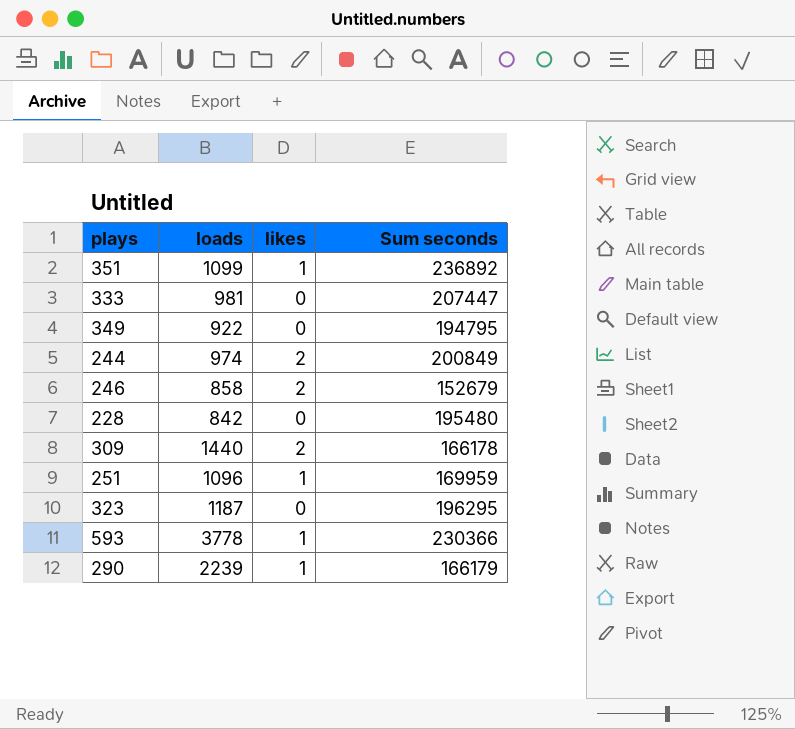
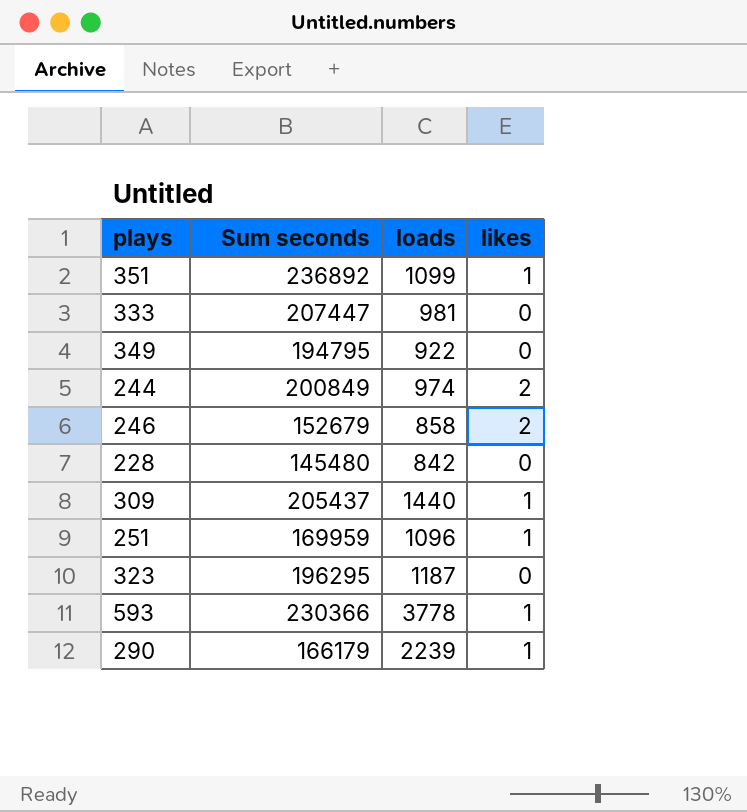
column Sum seconds | position: 4 -> 2
228 | Sum seconds: 195480 -> 145480
309 | Sum seconds: 166178 -> 205437
309 | likes: 2 -> 1

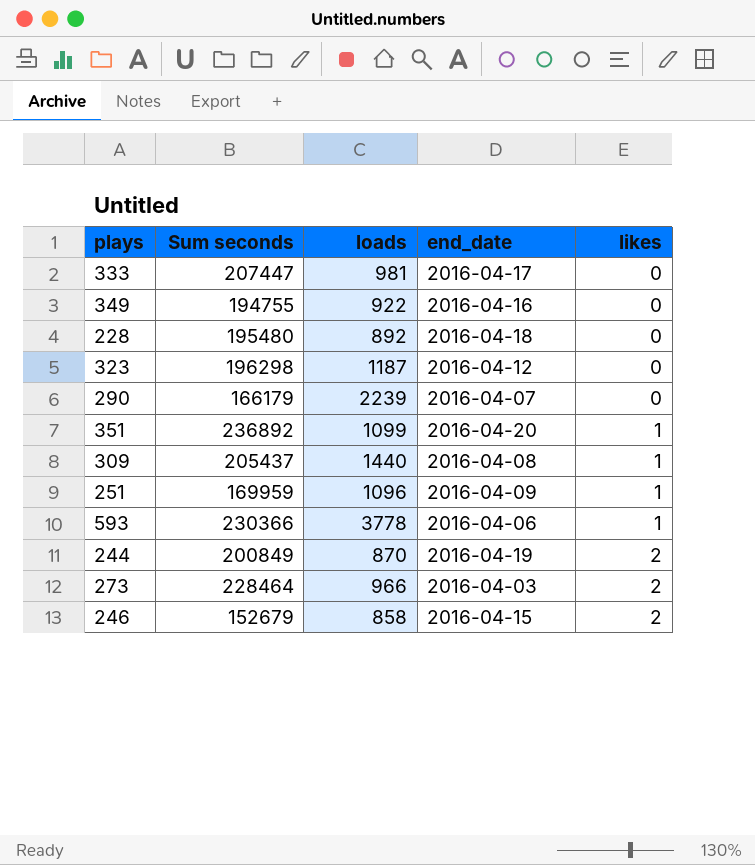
row order: none -> likes ascending
column end_date | position: none -> 4
349 | Sum seconds: 194795 -> 194755
228 | Sum seconds: 145480 -> 195480
228 | loads: 842 -> 892
323 | Sum seconds: 196295 -> 196298
290 | likes: 1 -> 0
244 | loads: 974 -> 870
row 273: none -> 228464 | 966 | 2016-04-03 | 2

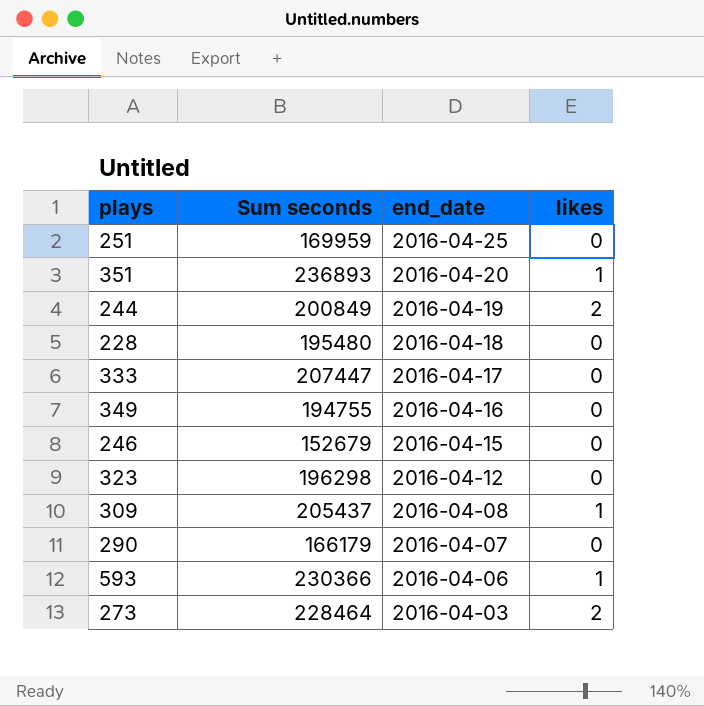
row order: likes ascending -> end_date descending
column loads | position: 3 -> none
251 | end_date: 2016-04-09 -> 2016-04-25
251 | likes: 1 -> 0
351 | Sum seconds: 236892 -> 236893
246 | likes: 2 -> 0

